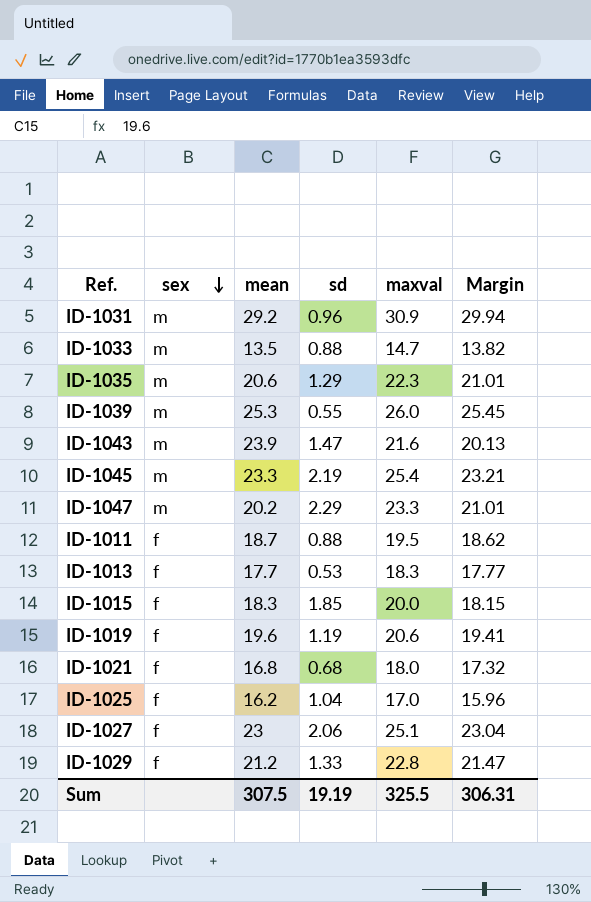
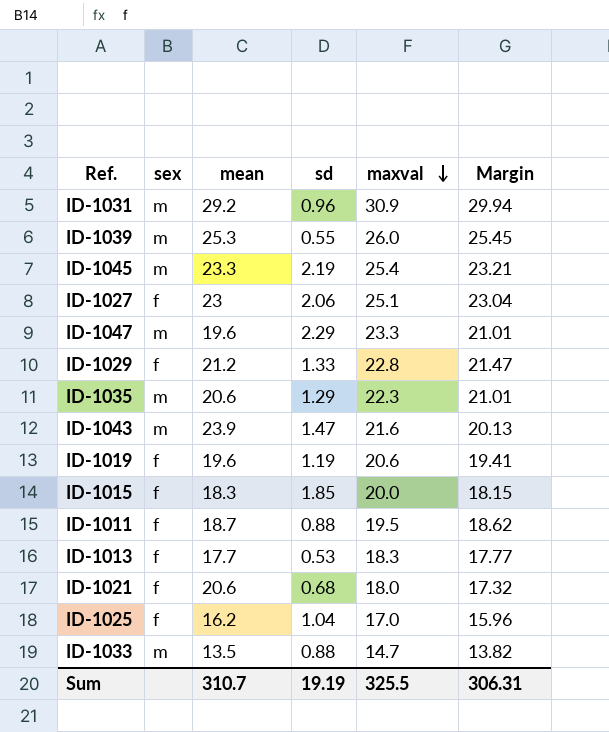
row order: sex descending -> maxval descending
ID-1047 | mean: 20.2 -> 19.6
ID-1021 | mean: 16.8 -> 20.6
Sum | mean: 307.5 -> 310.7

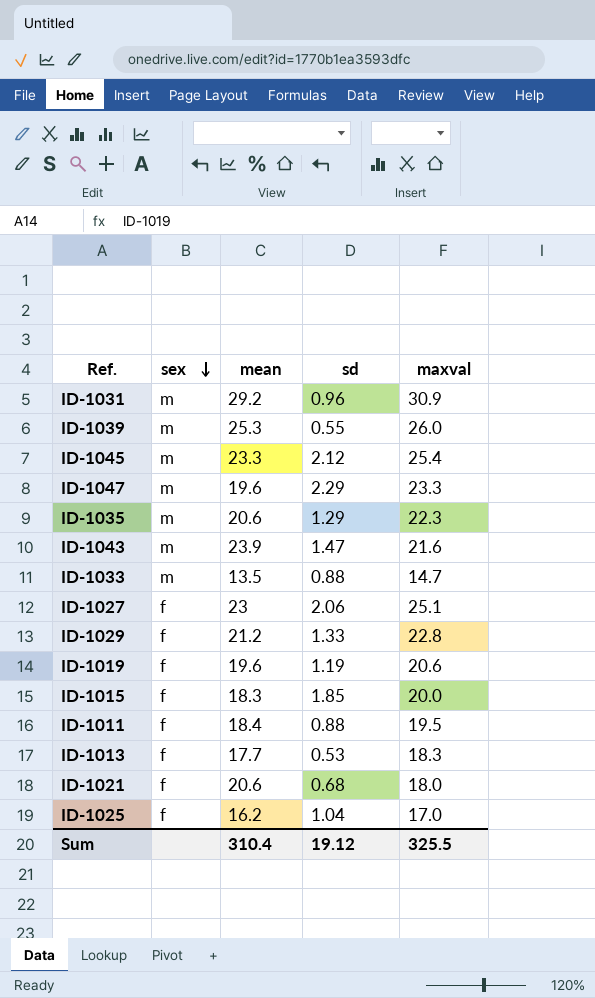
row order: maxval descending -> sex descending
column Margin | formula: [maxval] - [sd] -> none
ID-1045 | sd: 2.19 -> 2.12
ID-1011 | mean: 18.7 -> 18.4
Sum | mean: 310.7 -> 310.4
Sum | sd: 19.19 -> 19.12

